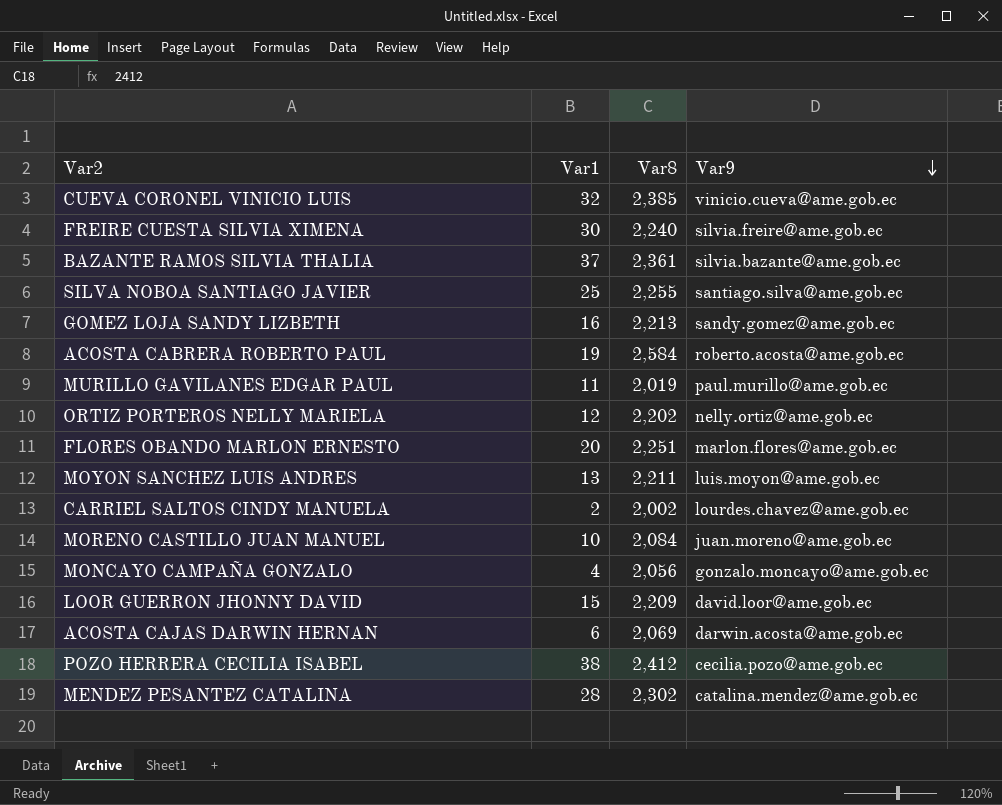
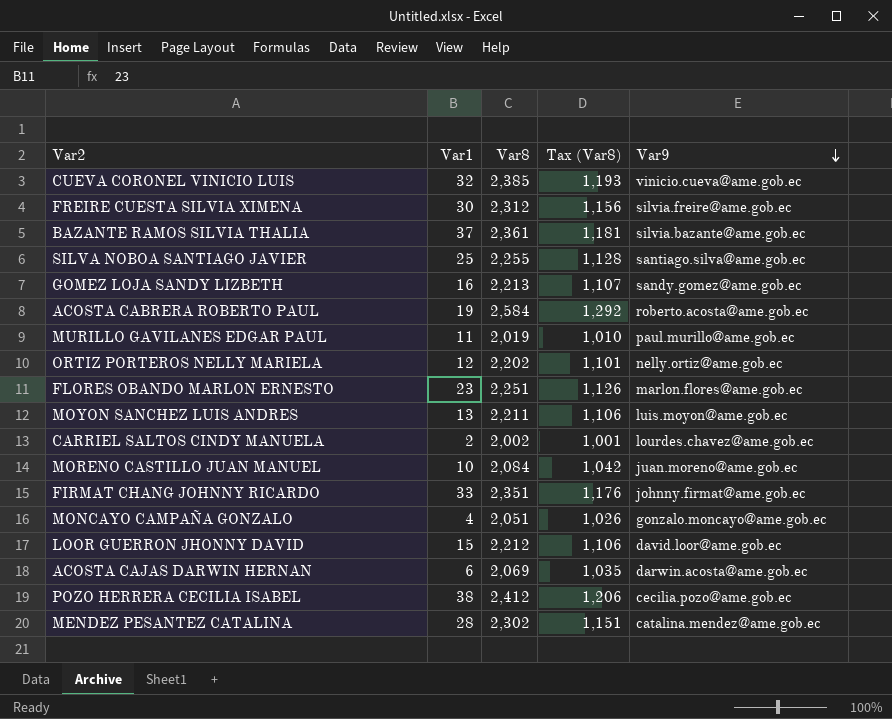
column Tax (Var8) | formula: none -> [Var8] * 0.5
FREIRE CUESTA SILVIA XIMENA | Var8: 2,240 -> 2,312
FLORES OBANDO MARLON ERNESTO | Var1: 20 -> 23
row FIRMAT CHANG JOHNNY RICARDO: none -> 33 | 2,351 | 1,176 | johnny.firmat@ame.gob.ec
MONCAYO CAMPAÑA GONZALO | Var8: 2,056 -> 2,051
LOOR GUERRON JHONNY DAVID | Var8: 2,209 -> 2,212

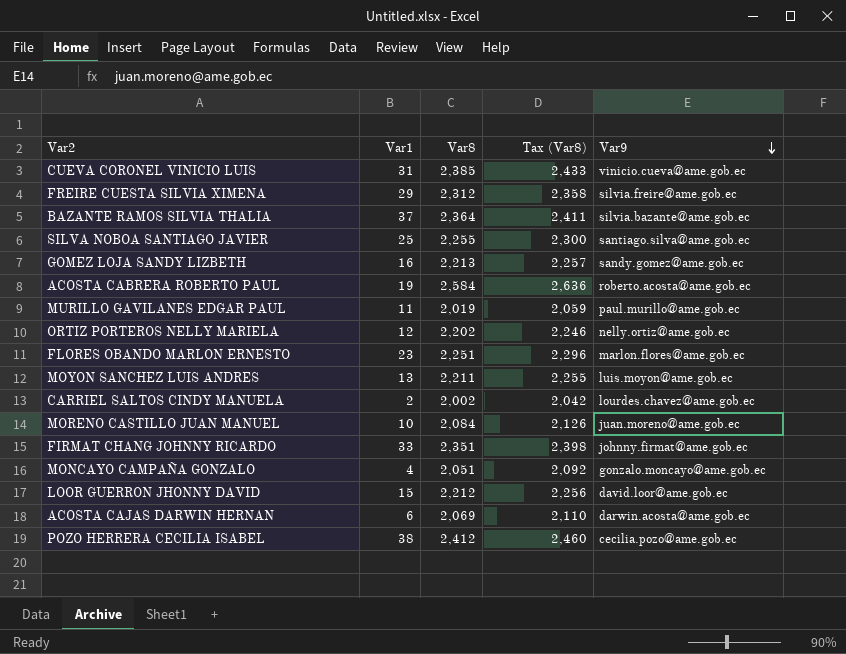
column Tax (Var8) | formula: [Var8] * 0.5 -> [Var8] * 1.02
row MENDEZ PESANTEZ CATALINA: 28 | 2,302 | 1,151 | catalina.mendez@ame.gob.ec -> none
CUEVA CORONEL VINICIO LUIS | Var1: 32 -> 31
FREIRE CUESTA SILVIA XIMENA | Var1: 30 -> 29
BAZANTE RAMOS SILVIA THALIA | Var8: 2,361 -> 2,364

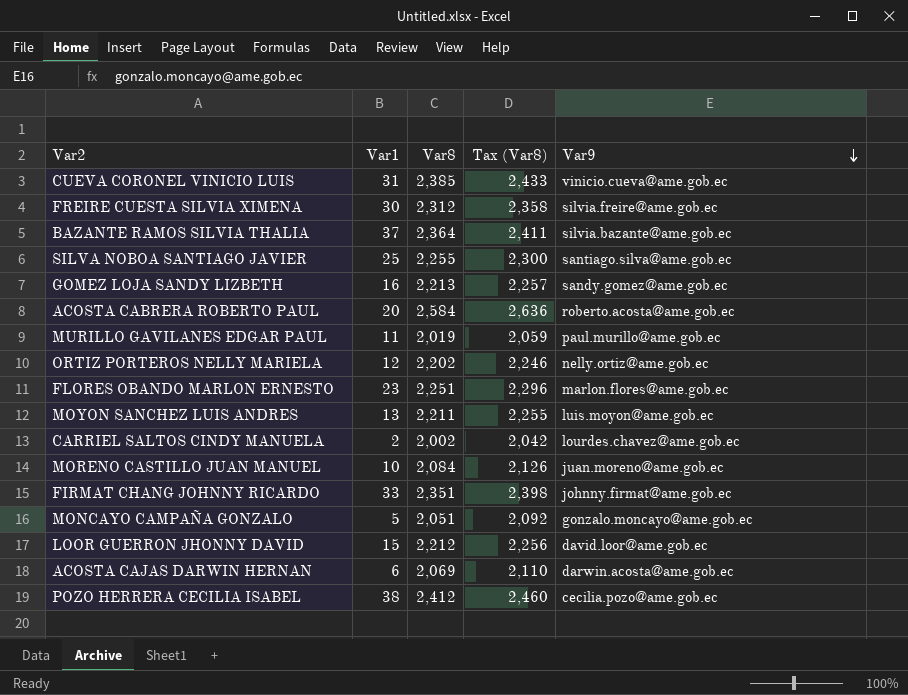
FREIRE CUESTA SILVIA XIMENA | Var1: 29 -> 30
ACOSTA CABRERA ROBERTO PAUL | Var1: 19 -> 20
MONCAYO CAMPAÑA GONZALO | Var1: 4 -> 5

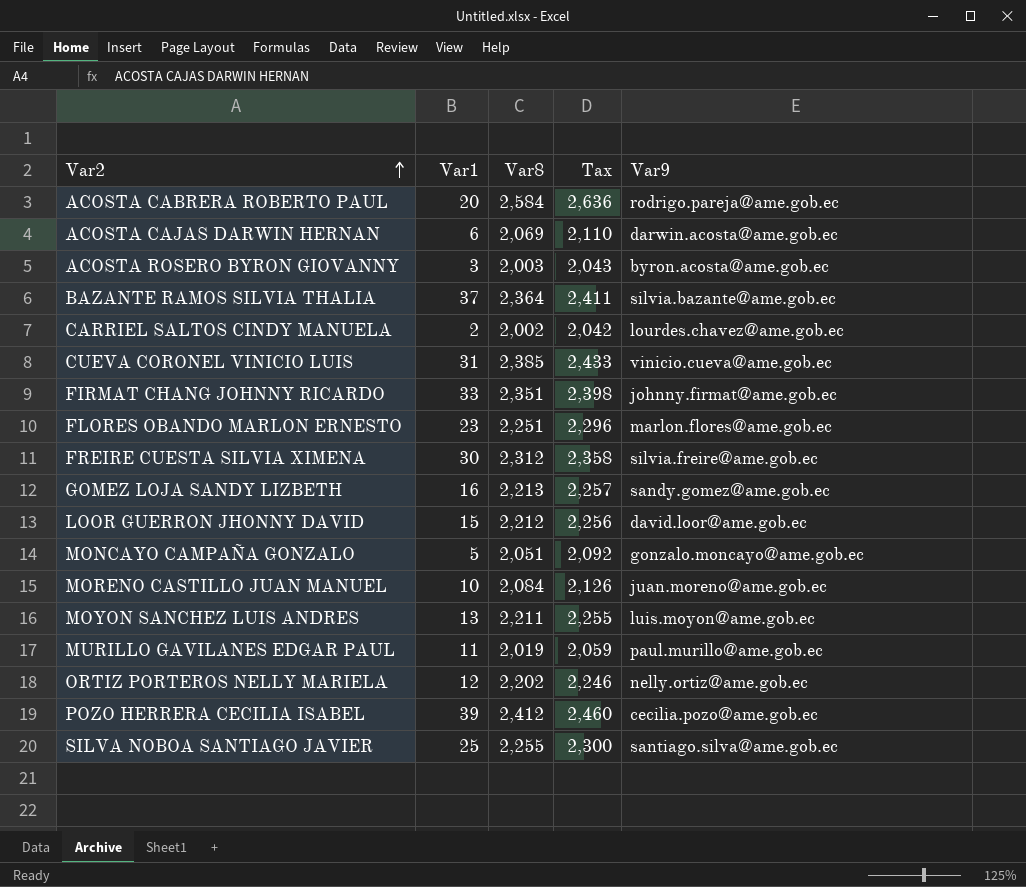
row order: Var9 descending -> Var2 ascending
column name: Tax (Var8) -> Tax
ACOSTA CABRERA ROBERTO PAUL | Var9: roberto.acosta@ame.gob.ec -> rodrigo.pareja@ame.gob.ec
row ACOSTA ROSERO BYRON GIOVANNY: none -> 3 | 2,003 | 2,043 | byron.acosta@ame.gob.ec
POZO HERRERA CECILIA ISABEL | Var1: 38 -> 39

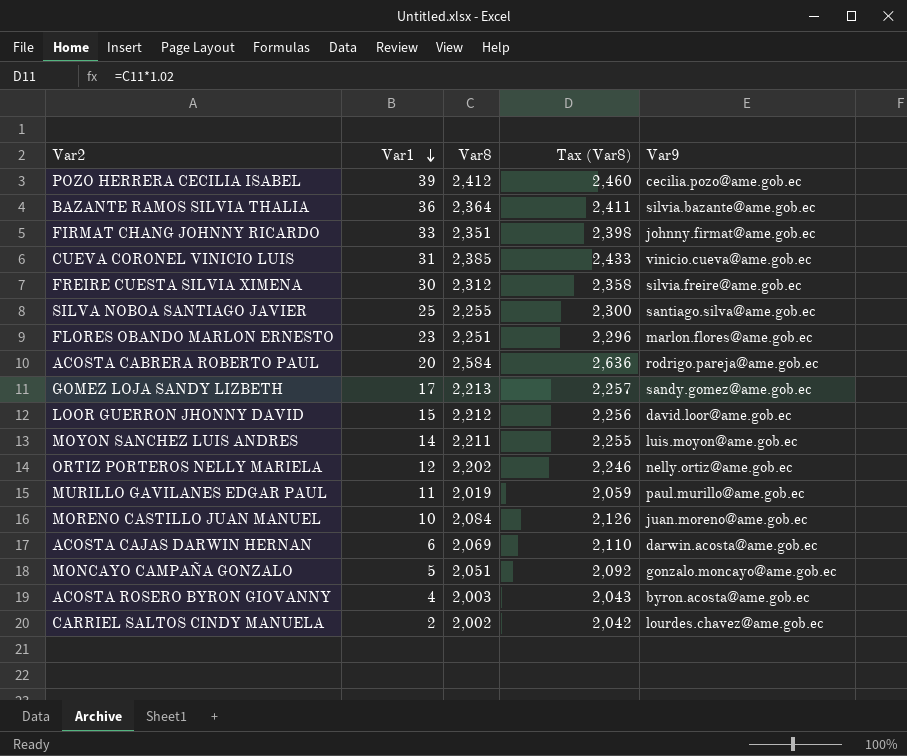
row order: Var2 ascending -> Var1 descending
column name: Tax -> Tax (Var8)
BAZANTE RAMOS SILVIA THALIA | Var1: 37 -> 36
GOMEZ LOJA SANDY LIZBETH | Var1: 16 -> 17
MOYON SANCHEZ LUIS ANDRES | Var1: 13 -> 14
ACOSTA ROSERO BYRON GIOVANNY | Var1: 3 -> 4

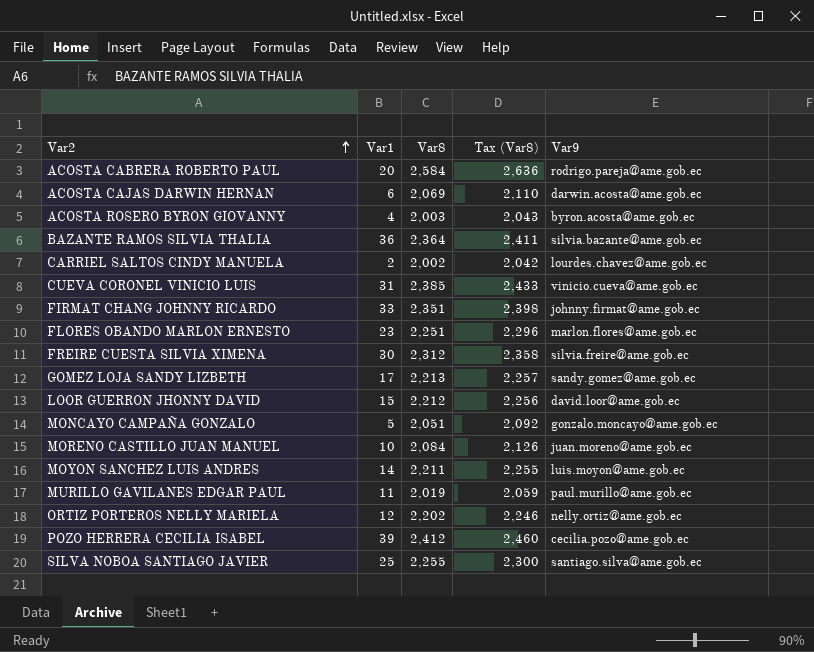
row order: Var1 descending -> Var2 ascending

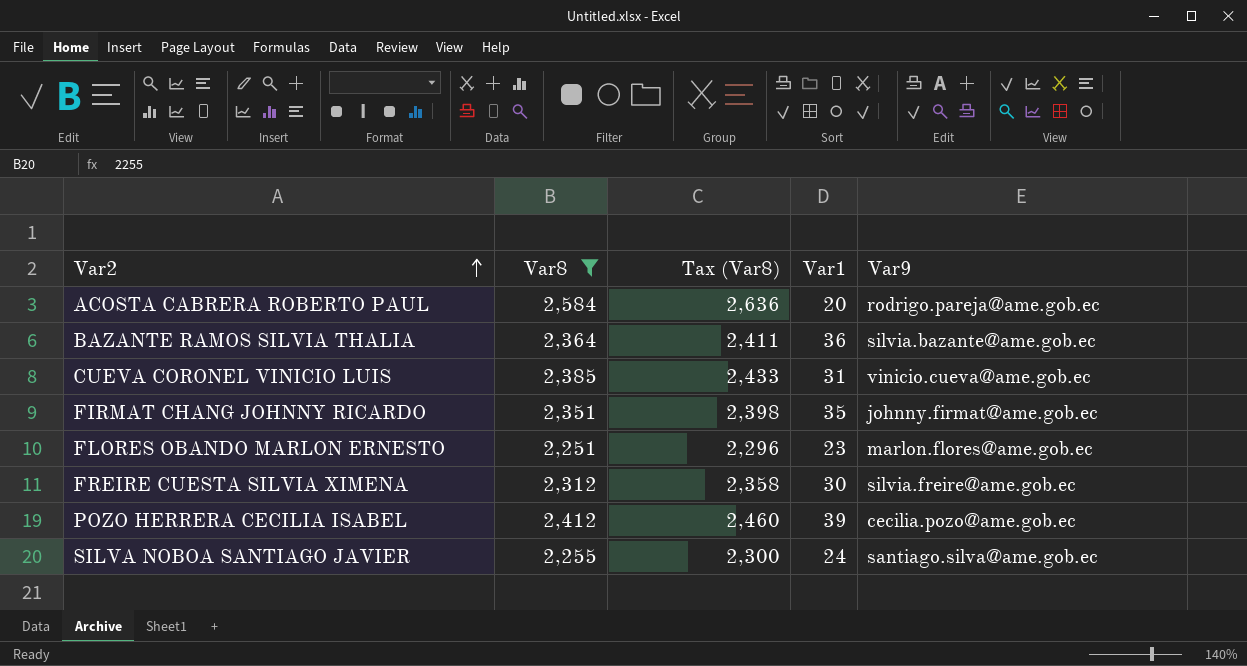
filter: none -> Var8 >= 2,251
column Var1 | position: 2 -> 4
FIRMAT CHANG JOHNNY RICARDO | Var1: 33 -> 35
SILVA NOBOA SANTIAGO JAVIER | Var1: 25 -> 24

